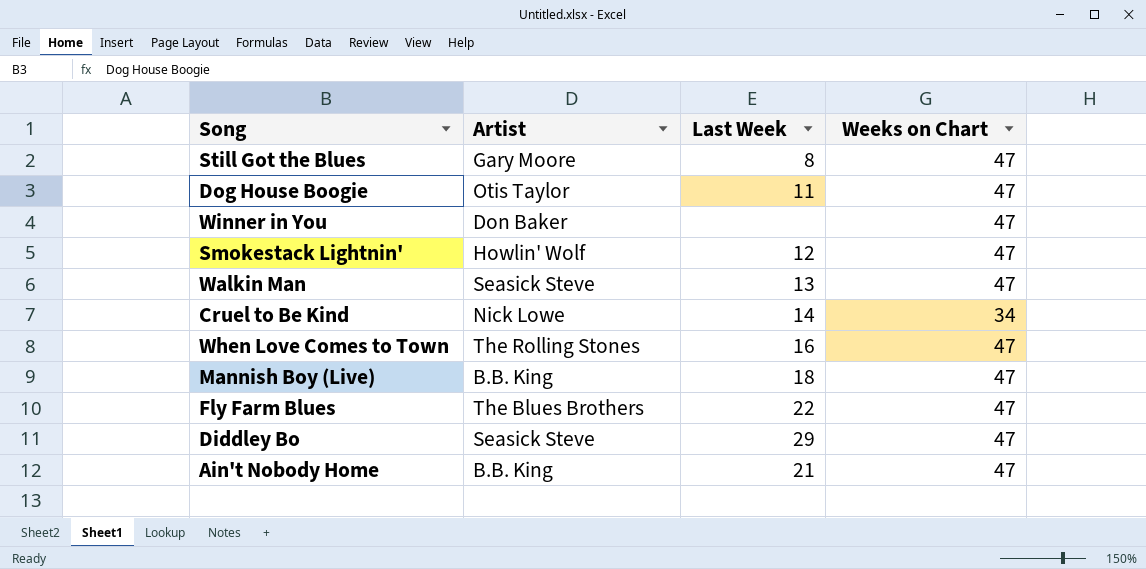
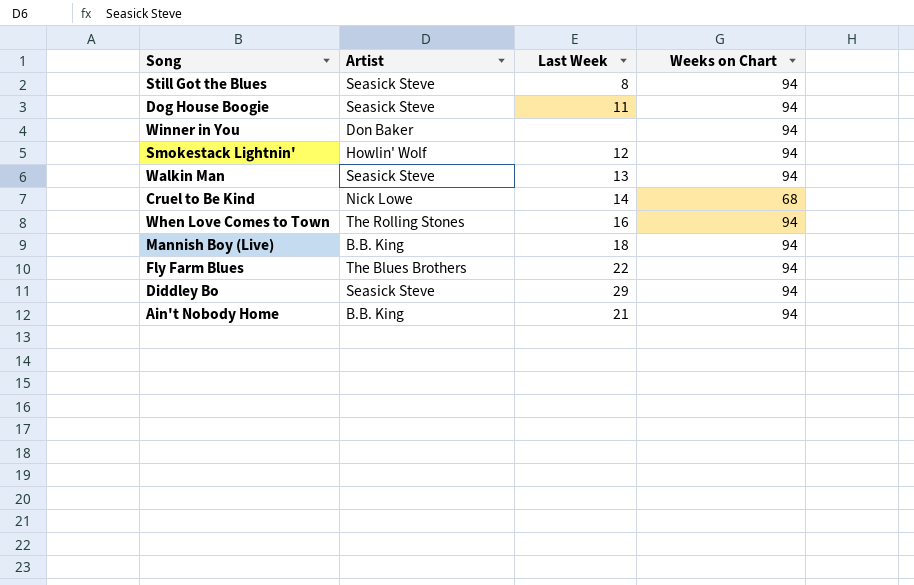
Still Got the Blues | Artist: Gary Moore -> Seasick Steve
Still Got the Blues | Weeks on Chart: 47 -> 94
Dog House Boogie | Artist: Otis Taylor -> Seasick Steve
Dog House Boogie | Weeks on Chart: 47 -> 94
Winner in You | Weeks on Chart: 47 -> 94
Smokestack Lightnin' | Weeks on Chart: 47 -> 94
Walkin Man | Weeks on Chart: 47 -> 94
Cruel to Be Kind | Weeks on Chart: 34 -> 68
When Love Comes to Town | Weeks on Chart: 47 -> 94
Mannish Boy (Live) | Weeks on Chart: 47 -> 94
Fly Farm Blues | Weeks on Chart: 47 -> 94
Diddley Bo | Weeks on Chart: 47 -> 94
Ain't Nobody Home | Weeks on Chart: 47 -> 94

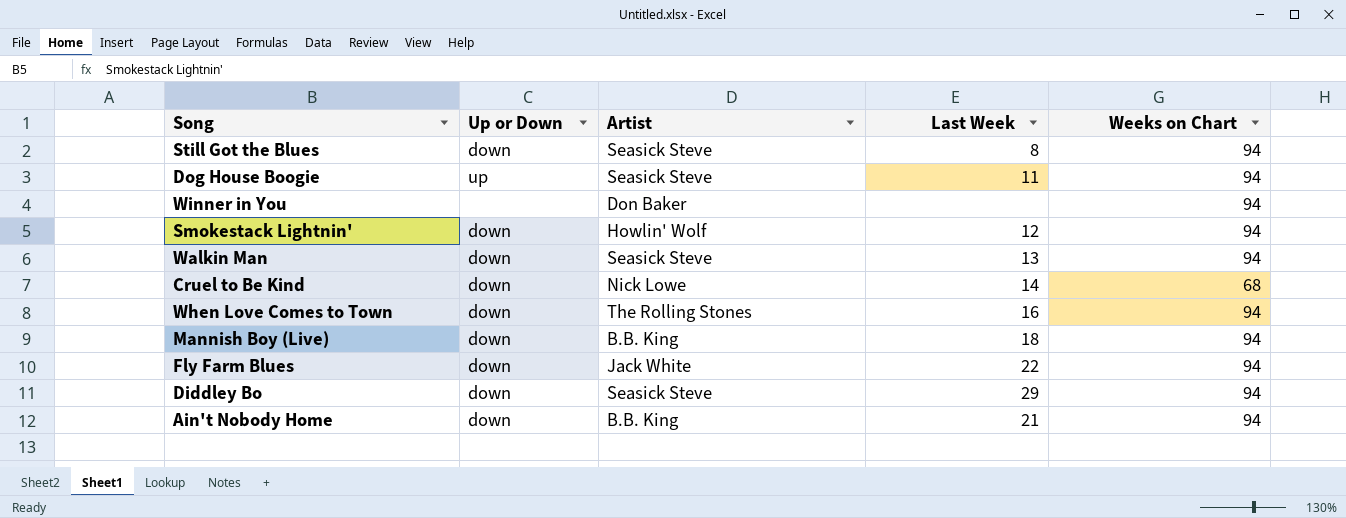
column Up or Down | position: none -> 2
Fly Farm Blues | Artist: The Blues Brothers -> Jack White

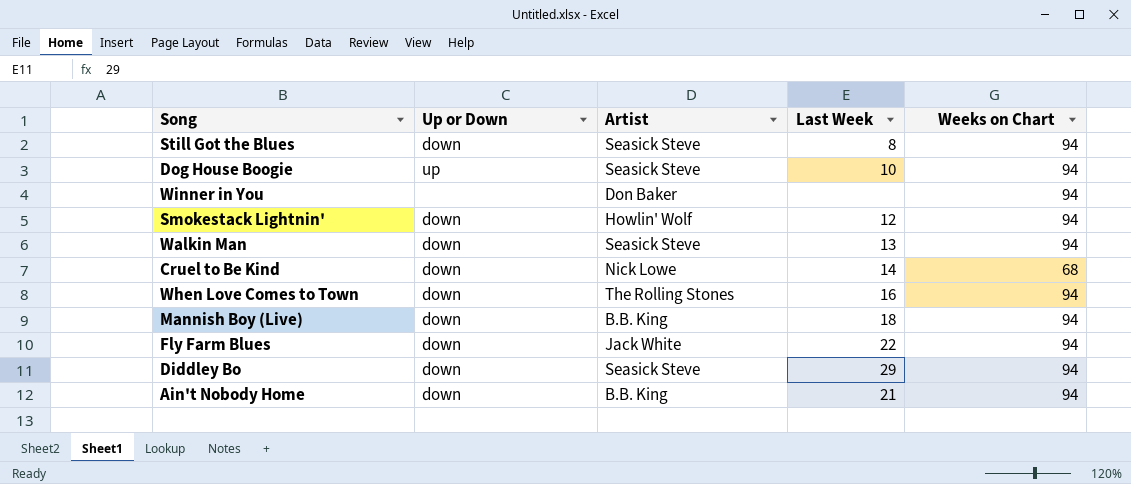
Dog House Boogie | Last Week: 11 -> 10

